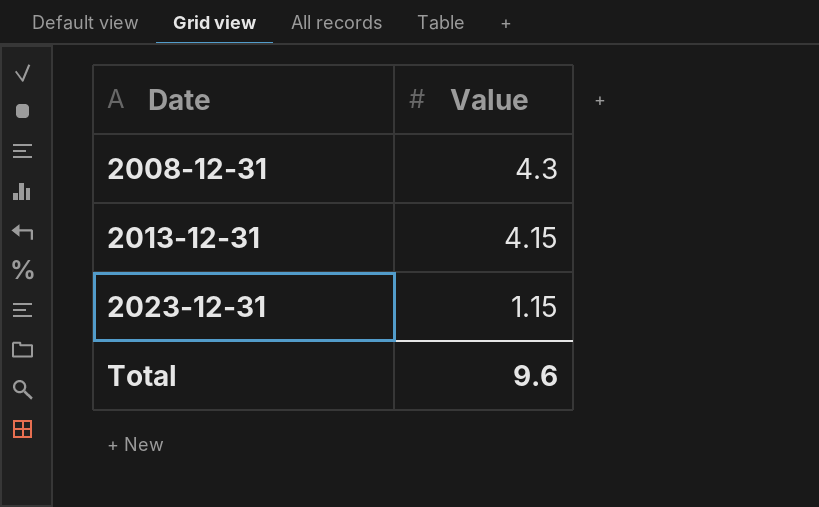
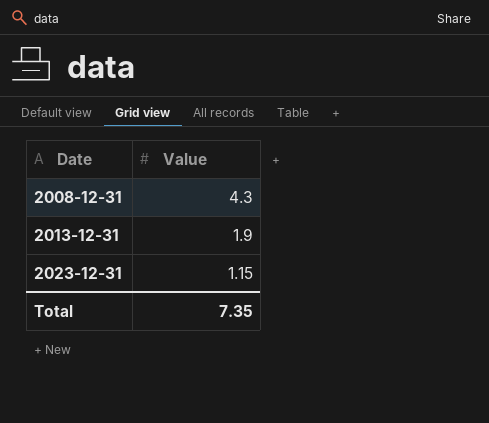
2013-12-31 | Value: 4.15 -> 1.9
Total | Value: 9.6 -> 7.35

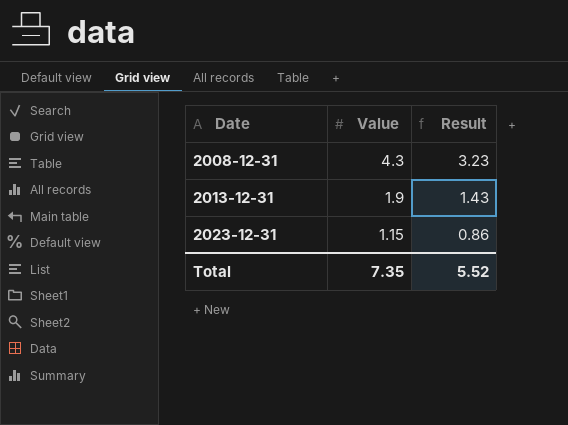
column Result | formula: none -> [Value] * 0.75

